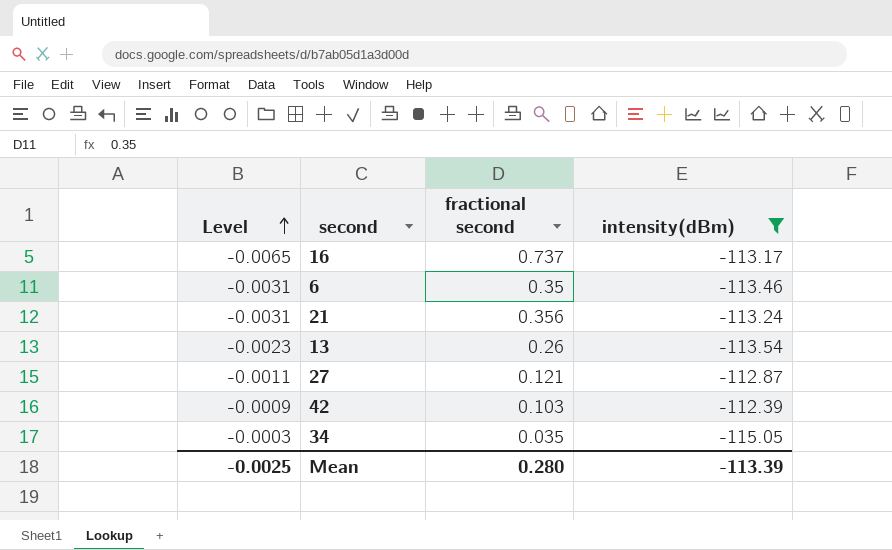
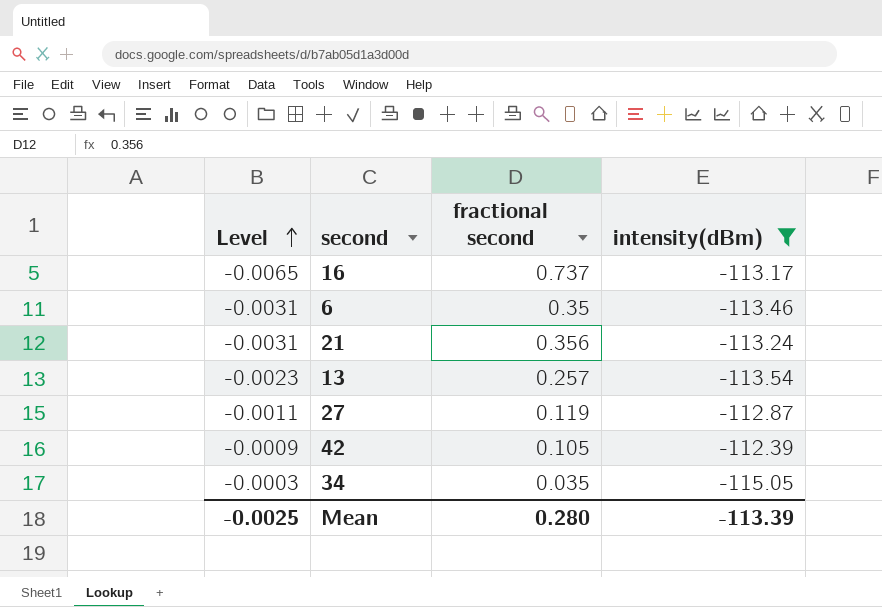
13 | fractional second: 0.26 -> 0.257
27 | fractional second: 0.121 -> 0.119
42 | fractional second: 0.103 -> 0.105

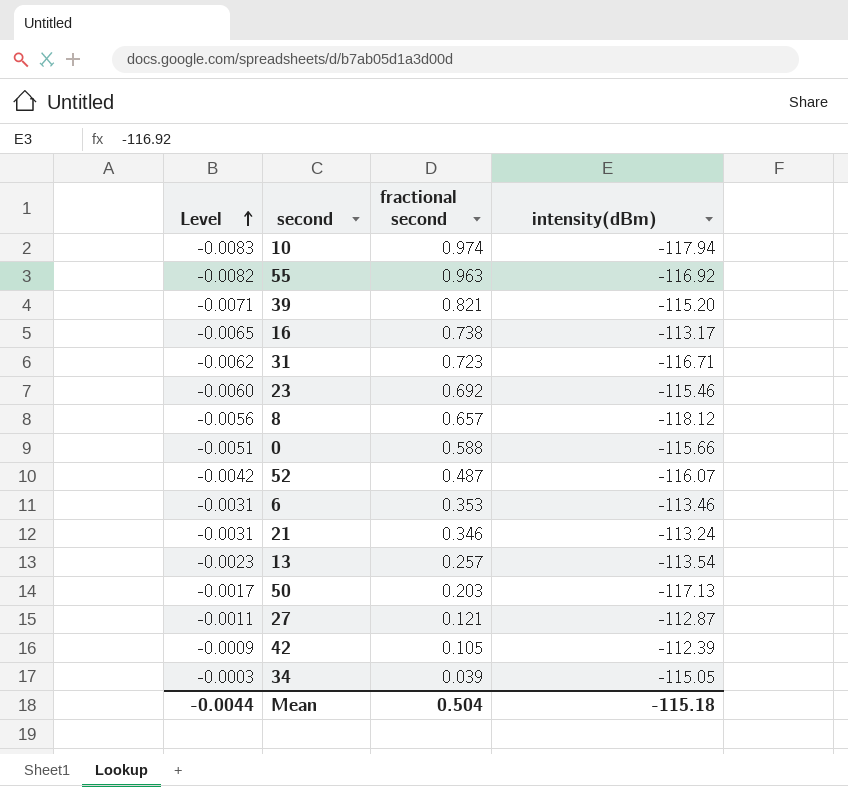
filter: intensity(dBm) >= -115.05 -> none
16 | fractional second: 0.737 -> 0.738
6 | fractional second: 0.35 -> 0.353
21 | fractional second: 0.356 -> 0.346
27 | fractional second: 0.119 -> 0.121
34 | fractional second: 0.035 -> 0.039
Mean | Level: -0.0025 -> -0.0044
Mean | fractional second: 0.280 -> 0.504
Mean | intensity(dBm): -113.39 -> -115.18

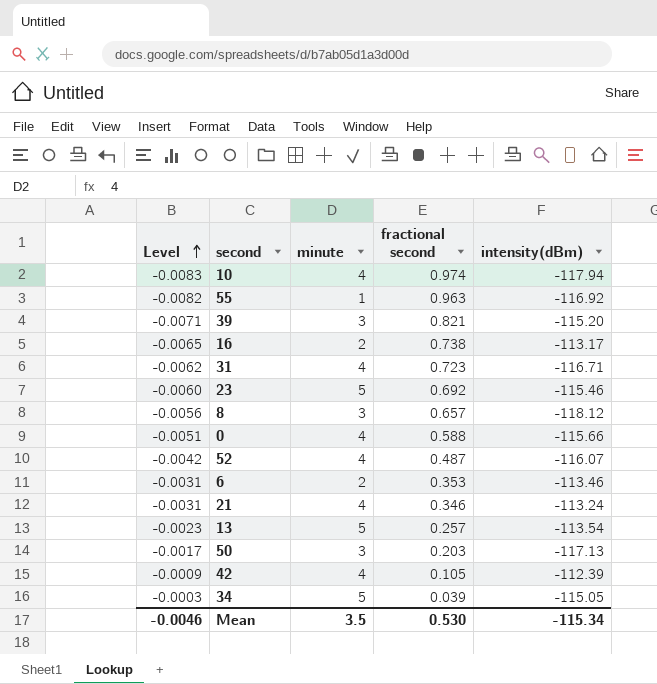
column minute | position: none -> 3
row 27: -0.0011 | 0.121 | -112.87 -> none
Mean | Level: -0.0044 -> -0.0046
Mean | fractional second: 0.504 -> 0.530
Mean | intensity(dBm): -115.18 -> -115.34

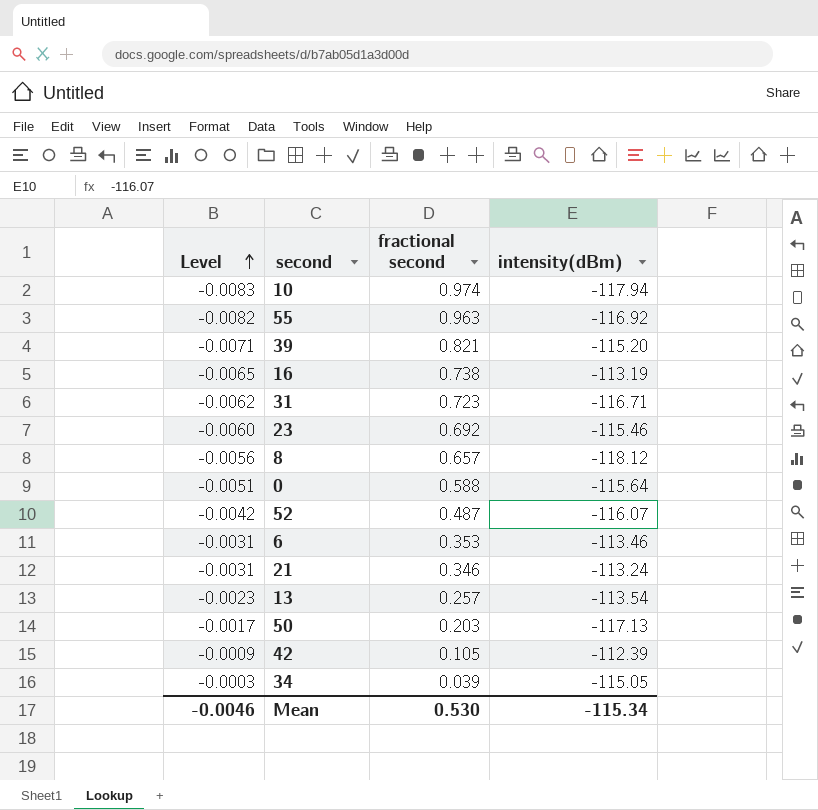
column minute | position: 3 -> none
16 | intensity(dBm): -113.17 -> -113.19
0 | intensity(dBm): -115.66 -> -115.64

